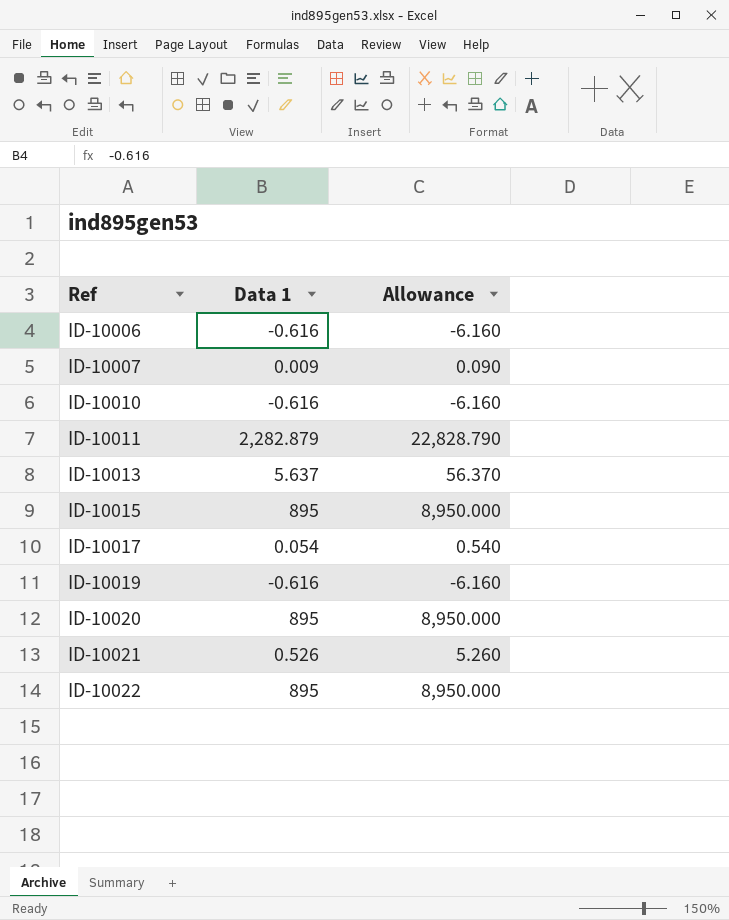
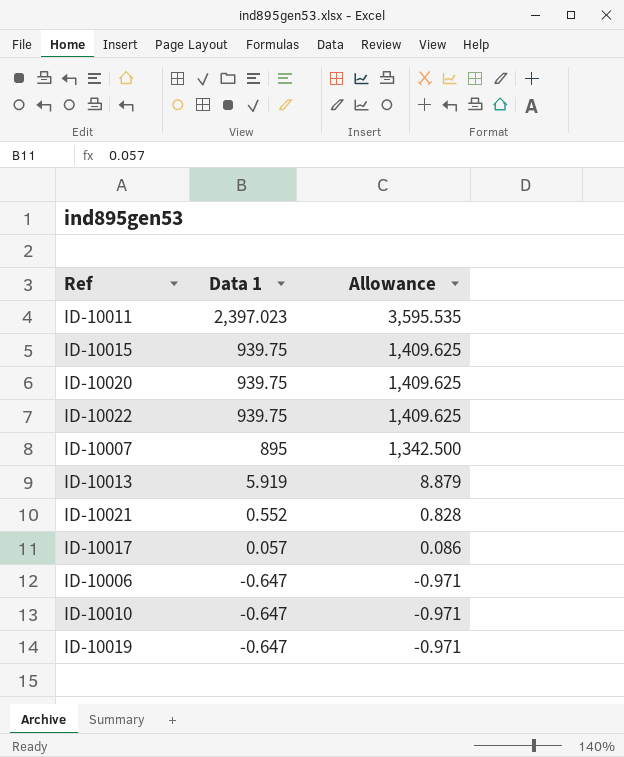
row order: Ref ascending -> Data 1 descending
column Allowance | formula: [Data 1] * 10 -> [Data 1] * 1.5
ID-10011 | Data 1: 2,282.879 -> 2,397.023
ID-10015 | Data 1: 895 -> 939.75
ID-10020 | Data 1: 895 -> 939.75
ID-10022 | Data 1: 895 -> 939.75
ID-10007 | Data 1: 0.009 -> 895
ID-10013 | Data 1: 5.637 -> 5.919
ID-10021 | Data 1: 0.526 -> 0.552
ID-10017 | Data 1: 0.054 -> 0.057
ID-10006 | Data 1: -0.616 -> -0.647
ID-10010 | Data 1: -0.616 -> -0.647
ID-10019 | Data 1: -0.616 -> -0.647

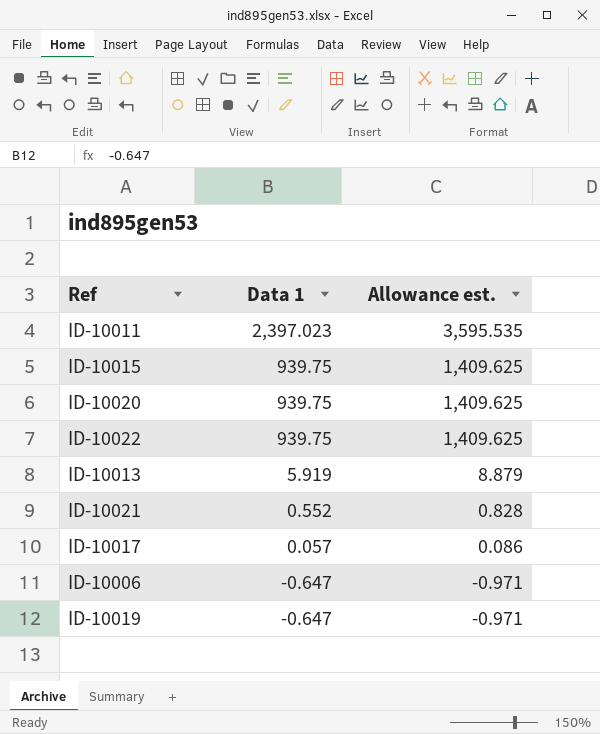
column name: Allowance -> Allowance est.
row ID-10007: 895 | 1,342.500 -> none
row ID-10010: -0.647 | -0.971 -> none

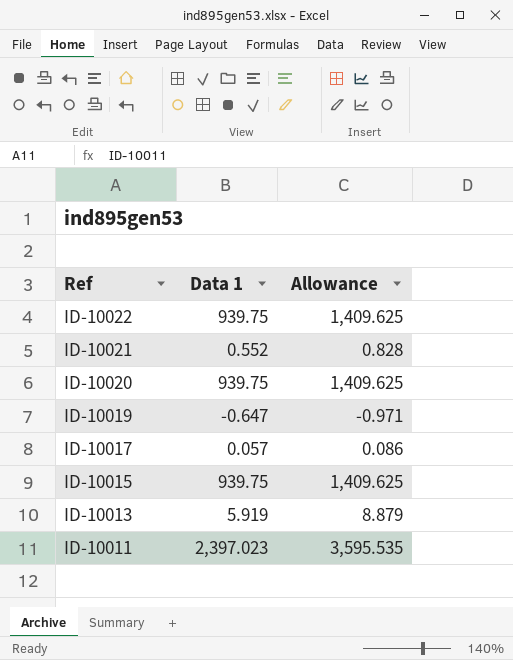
row order: Data 1 descending -> Ref descending
column name: Allowance est. -> Allowance
row ID-10006: -0.647 | -0.971 -> none

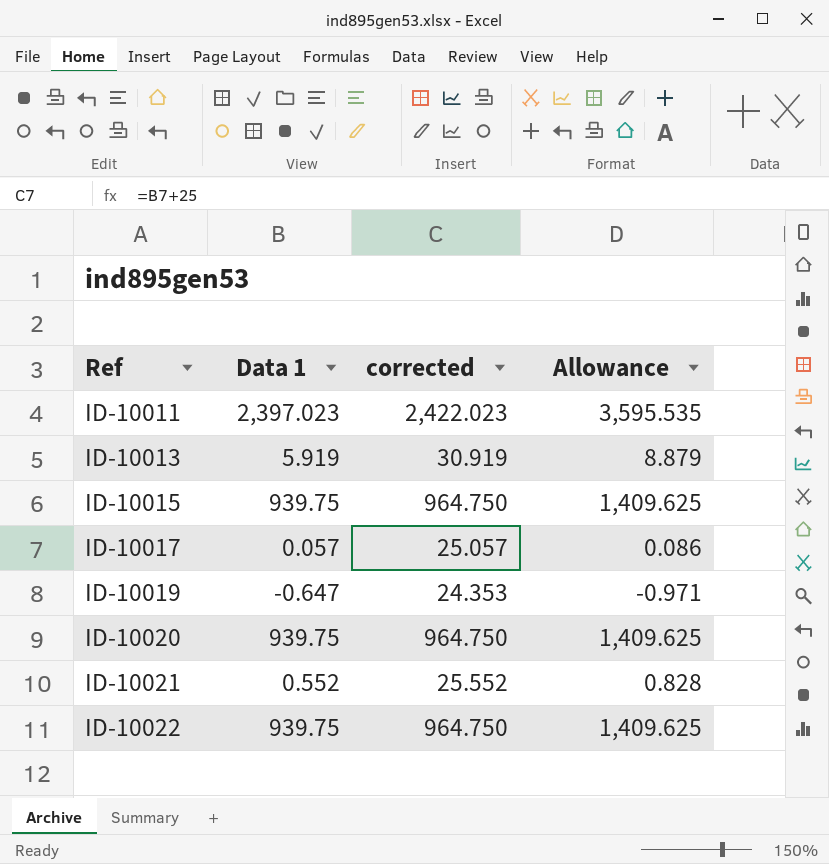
row order: Ref descending -> Ref ascending
column corrected | formula: none -> [Data 1] + 25

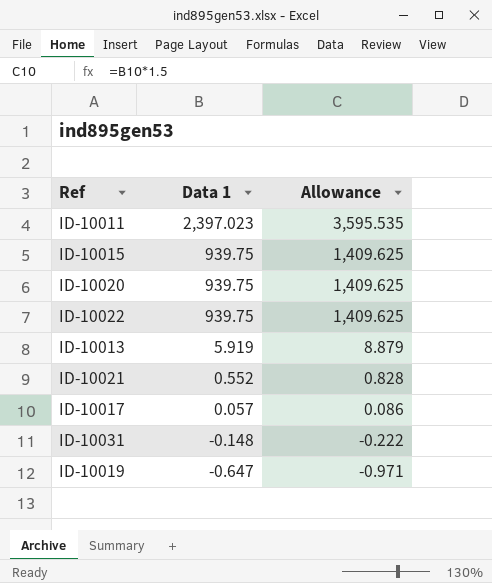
row order: Ref ascending -> Data 1 descending
column corrected | formula: [Data 1] + 25 -> none
row ID-10031: none -> -0.148 | -0.222

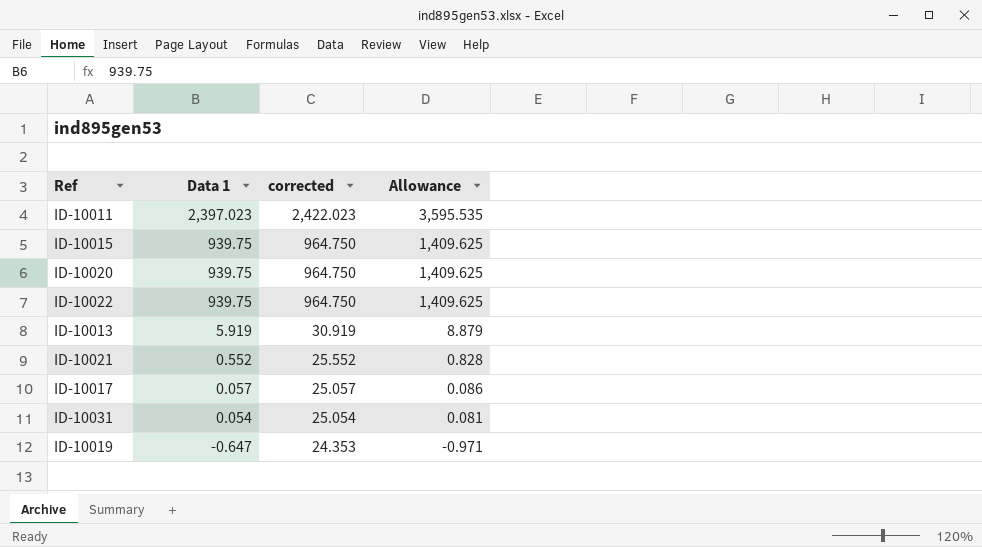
column corrected | formula: none -> [Data 1] + 25
ID-10031 | Data 1: -0.148 -> 0.054
ID-10031 | Allowance: -0.222 -> 0.081

